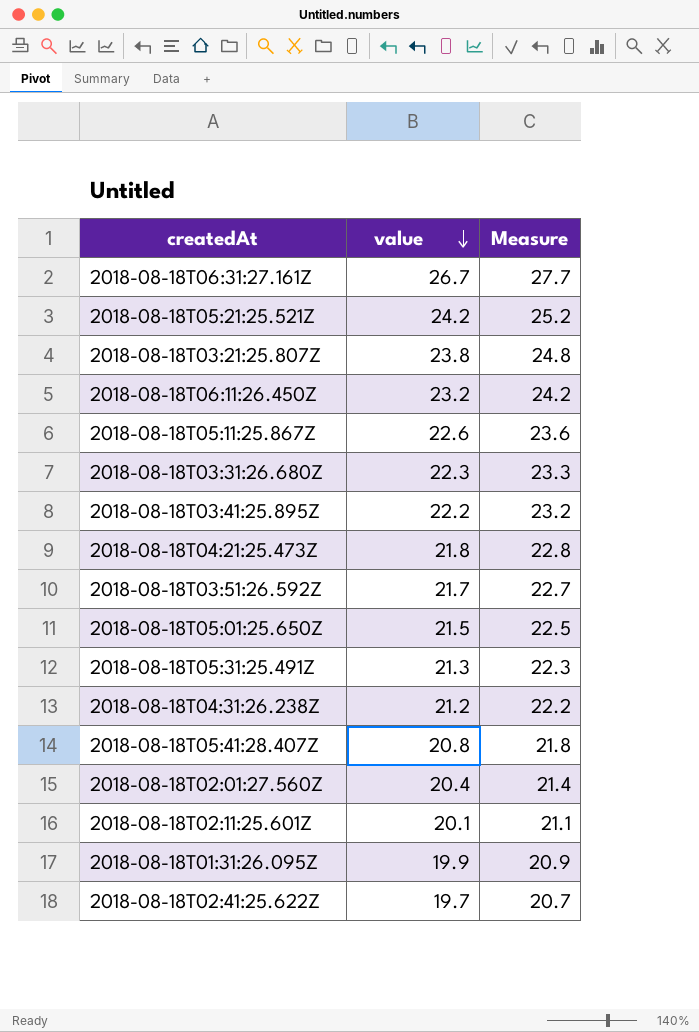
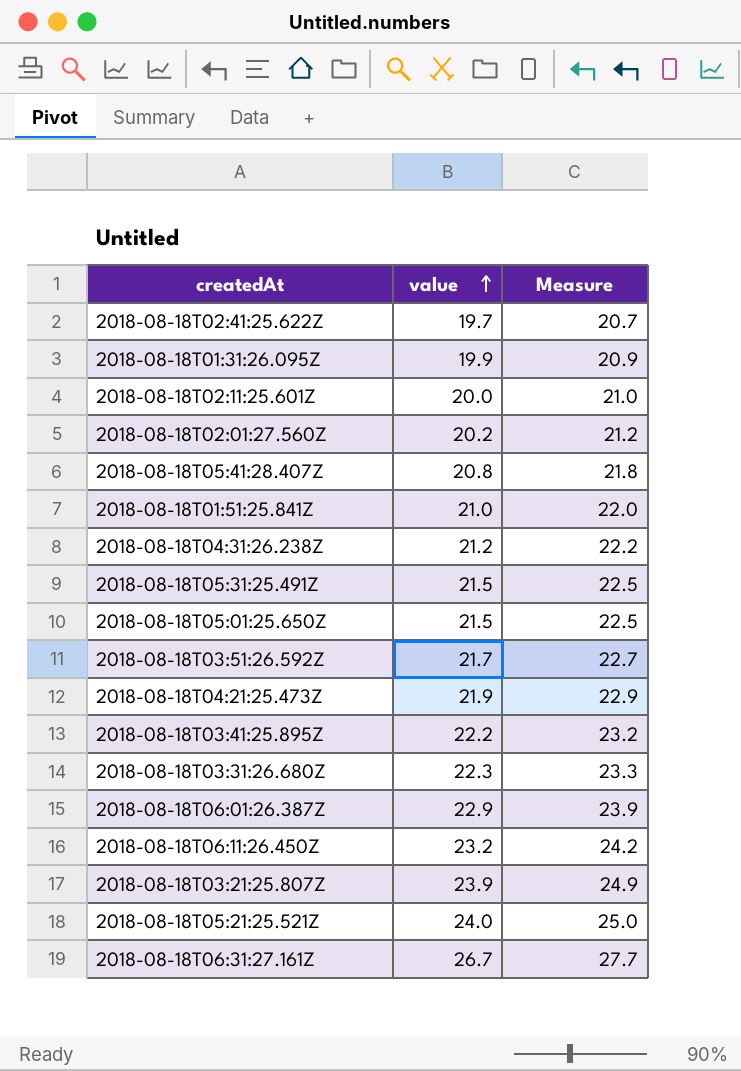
row order: value descending -> value ascending
row 2018-08-18T05:11:25.867Z: 22.6 | 23.6 -> none
2018-08-18T02:11:25.601Z | value: 20.1 -> 20.0
2018-08-18T02:11:25.601Z | Measure: 21.1 -> 21.0
2018-08-18T02:01:27.560Z | value: 20.4 -> 20.2
2018-08-18T02:01:27.560Z | Measure: 21.4 -> 21.2
row 2018-08-18T01:51:25.841Z: none -> 21.0 | 22.0
2018-08-18T05:31:25.491Z | value: 21.3 -> 21.5
2018-08-18T05:31:25.491Z | Measure: 22.3 -> 22.5
2018-08-18T04:21:25.473Z | value: 21.8 -> 21.9
2018-08-18T04:21:25.473Z | Measure: 22.8 -> 22.9
row 2018-08-18T06:01:26.387Z: none -> 22.9 | 23.9
2018-08-18T03:21:25.807Z | value: 23.8 -> 23.9
2018-08-18T03:21:25.807Z | Measure: 24.8 -> 24.9
2018-08-18T05:21:25.521Z | value: 24.2 -> 24.0
2018-08-18T05:21:25.521Z | Measure: 25.2 -> 25.0

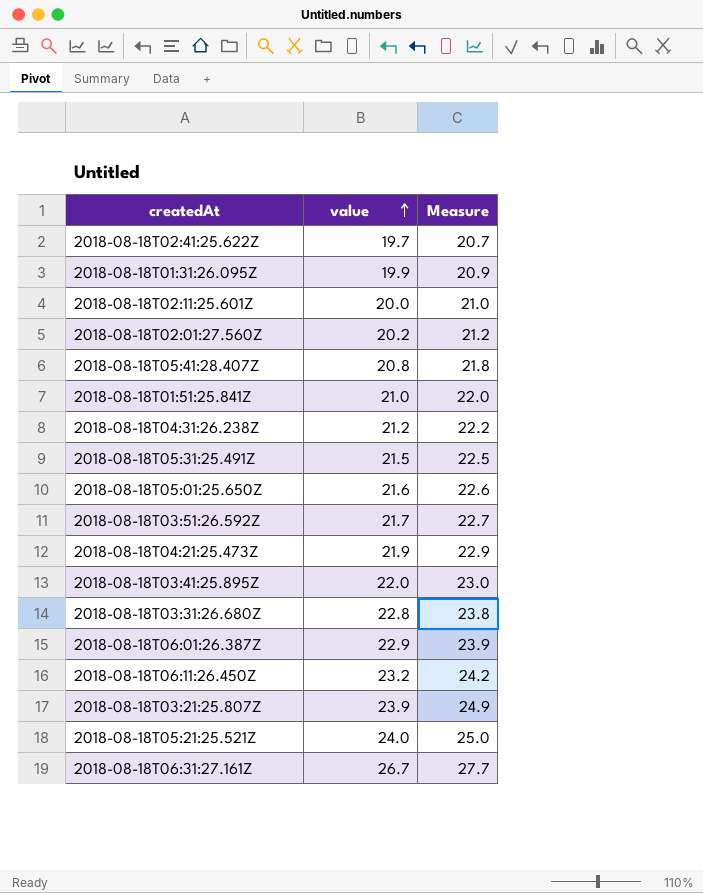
2018-08-18T05:01:25.650Z | value: 21.5 -> 21.6
2018-08-18T05:01:25.650Z | Measure: 22.5 -> 22.6
2018-08-18T03:41:25.895Z | value: 22.2 -> 22.0
2018-08-18T03:41:25.895Z | Measure: 23.2 -> 23.0
2018-08-18T03:31:26.680Z | value: 22.3 -> 22.8
2018-08-18T03:31:26.680Z | Measure: 23.3 -> 23.8

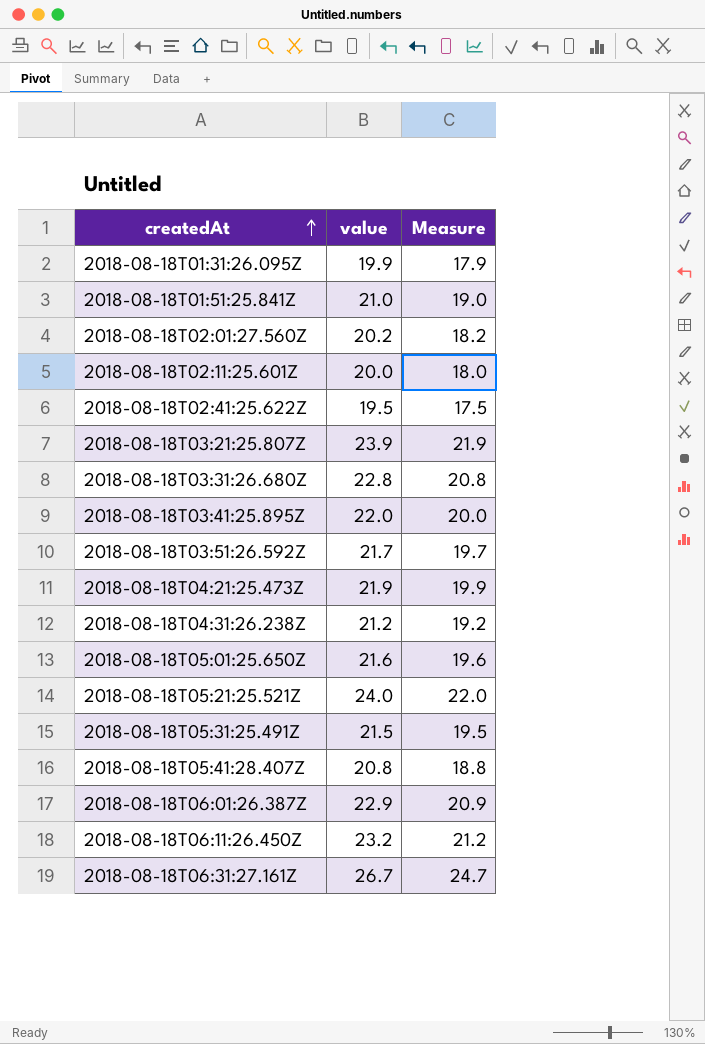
row order: value ascending -> createdAt ascending
column Measure | formula: [value] + 1 -> [value] - 2
2018-08-18T02:41:25.622Z | value: 19.7 -> 19.5

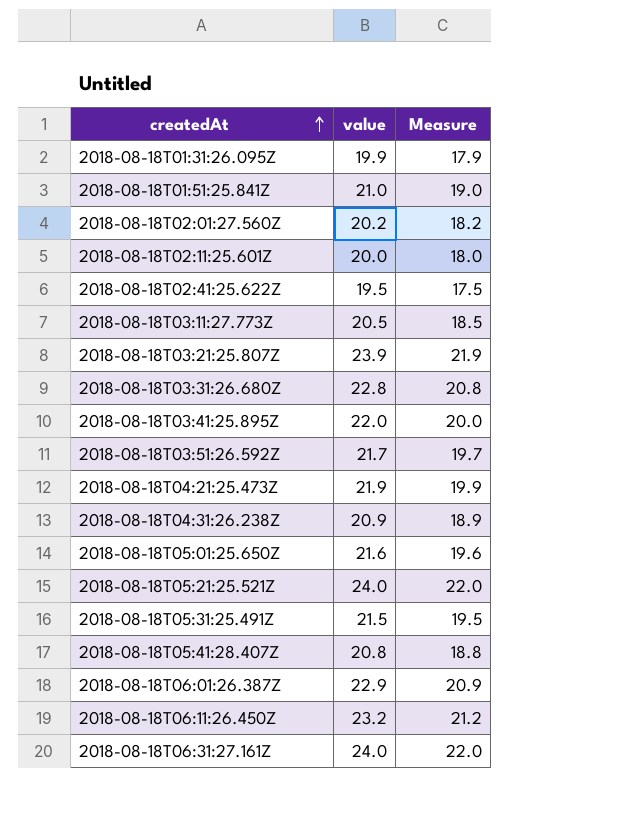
row 2018-08-18T03:11:27.773Z: none -> 20.5 | 18.5
2018-08-18T04:31:26.238Z | value: 21.2 -> 20.9
2018-08-18T04:31:26.238Z | Measure: 19.2 -> 18.9
2018-08-18T06:31:27.161Z | value: 26.7 -> 24.0
2018-08-18T06:31:27.161Z | Measure: 24.7 -> 22.0

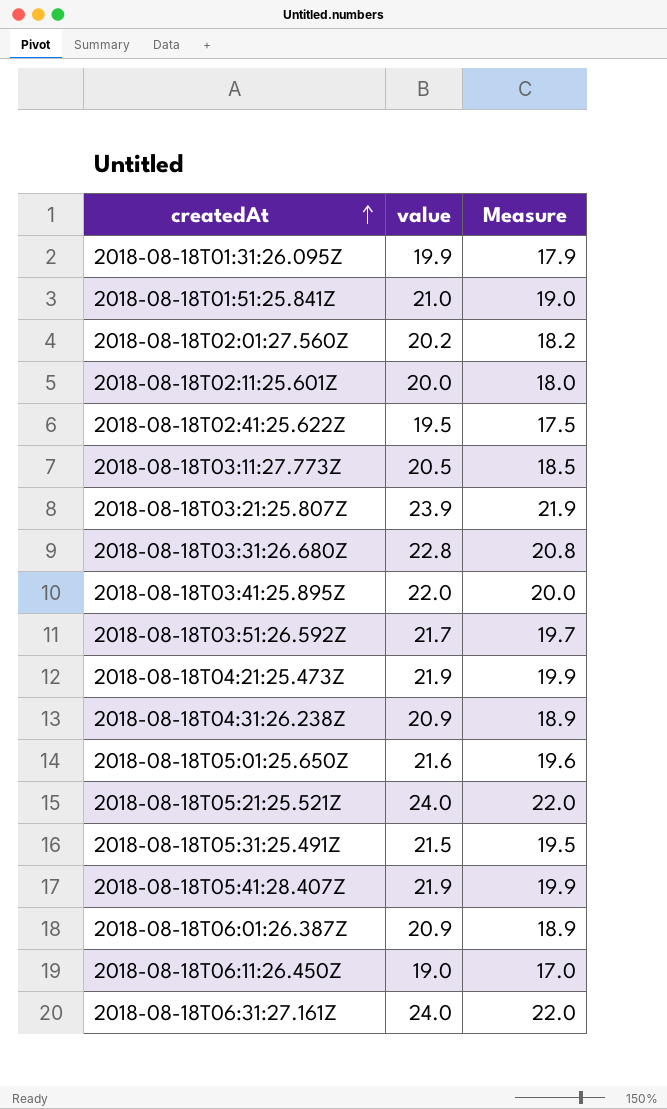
2018-08-18T05:41:28.407Z | value: 20.8 -> 21.9
2018-08-18T05:41:28.407Z | Measure: 18.8 -> 19.9
2018-08-18T06:01:26.387Z | value: 22.9 -> 20.9
2018-08-18T06:01:26.387Z | Measure: 20.9 -> 18.9
2018-08-18T06:11:26.450Z | value: 23.2 -> 19.0
2018-08-18T06:11:26.450Z | Measure: 21.2 -> 17.0

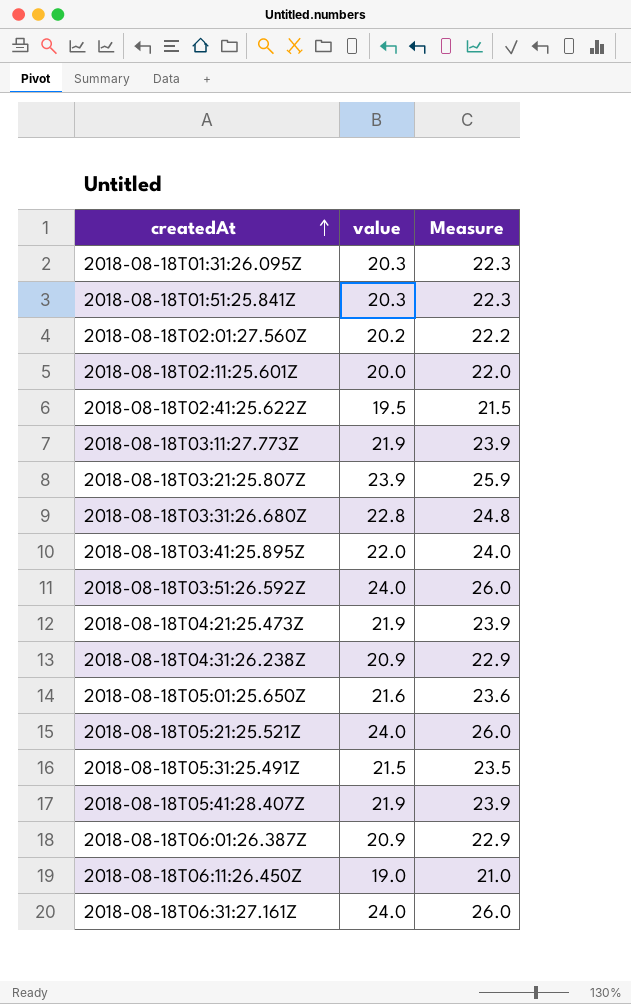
column Measure | formula: [value] - 2 -> [value] + 2
2018-08-18T01:31:26.095Z | value: 19.9 -> 20.3
2018-08-18T01:51:25.841Z | value: 21.0 -> 20.3
2018-08-18T03:11:27.773Z | value: 20.5 -> 21.9
2018-08-18T03:51:26.592Z | value: 21.7 -> 24.0

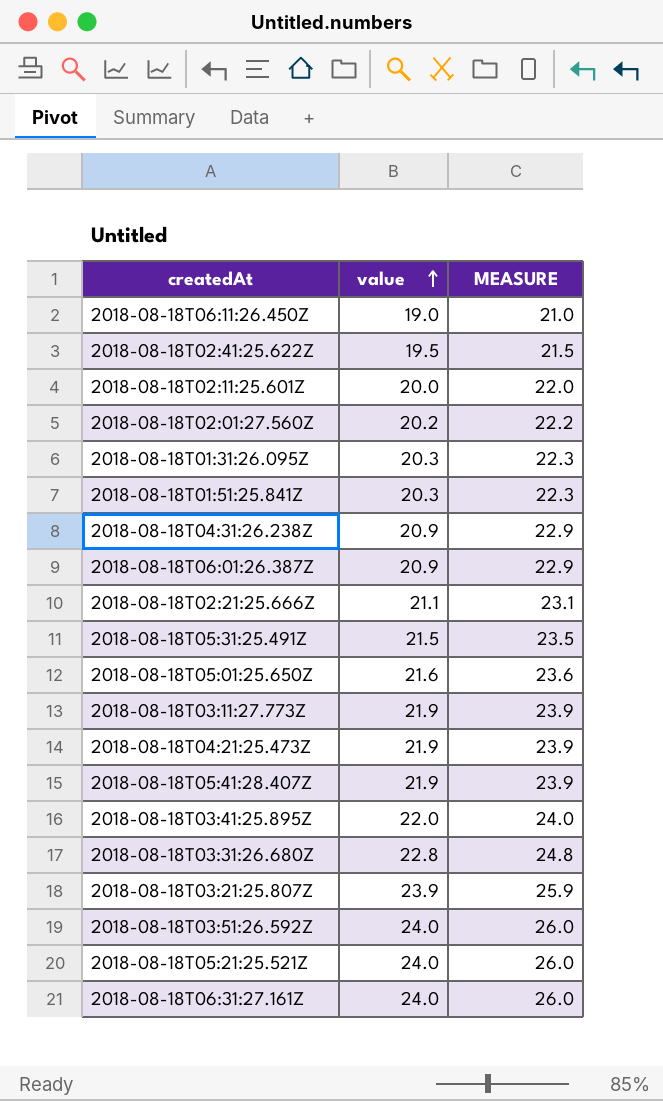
row order: createdAt ascending -> value ascending
column name: Measure -> MEASURE
row 2018-08-18T02:21:25.666Z: none -> 21.1 | 23.1

